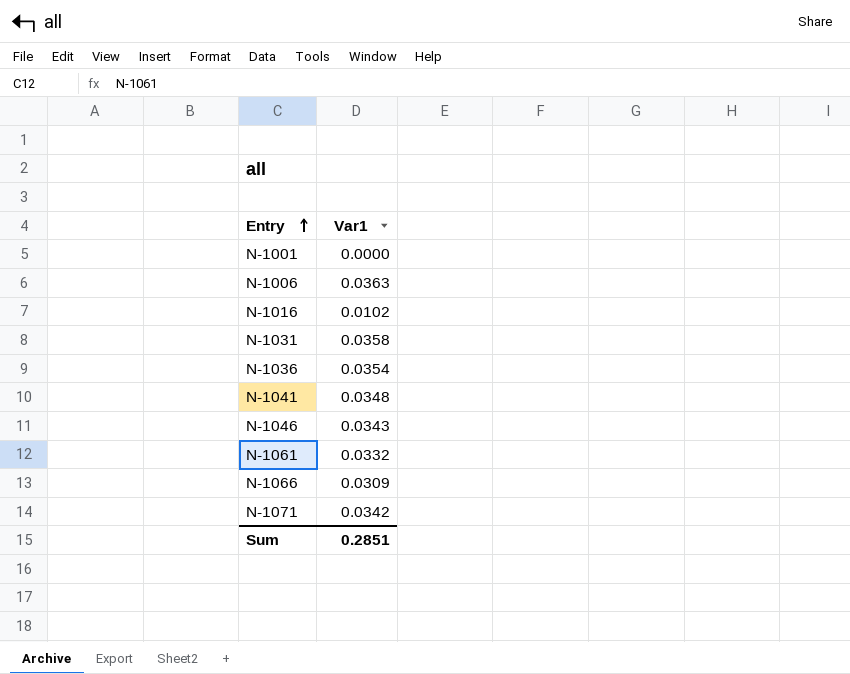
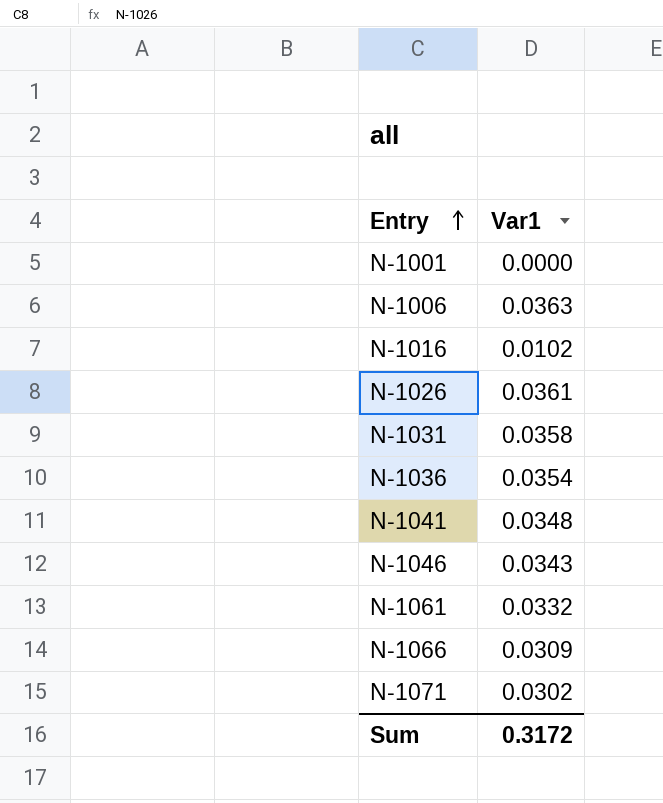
row N-1026: none -> 0.0361
N-1071 | Var1: 0.0342 -> 0.0302
Sum | Var1: 0.2851 -> 0.3172

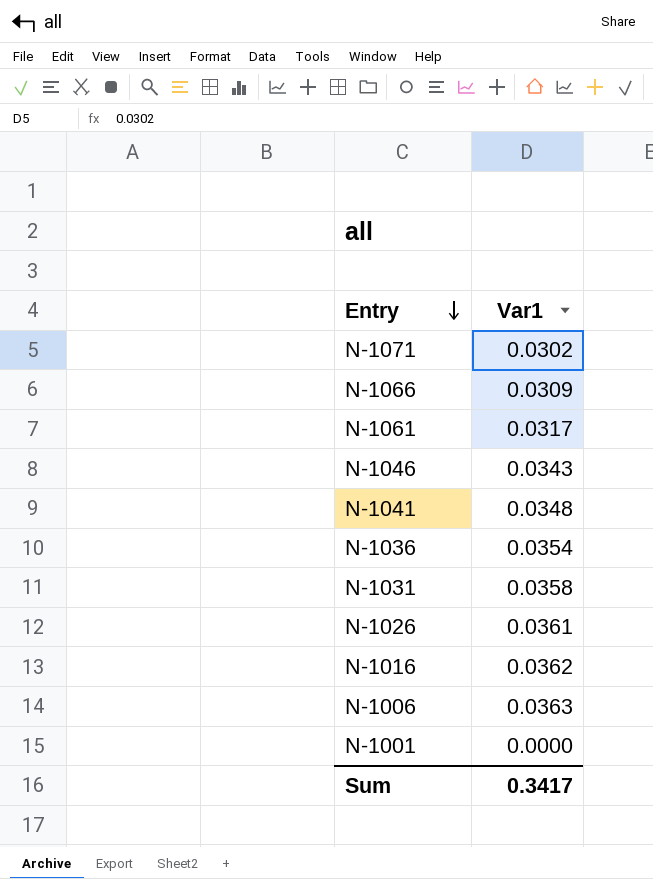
row order: Entry ascending -> Entry descending
N-1061 | Var1: 0.0332 -> 0.0317
N-1016 | Var1: 0.0102 -> 0.0362
Sum | Var1: 0.3172 -> 0.3417

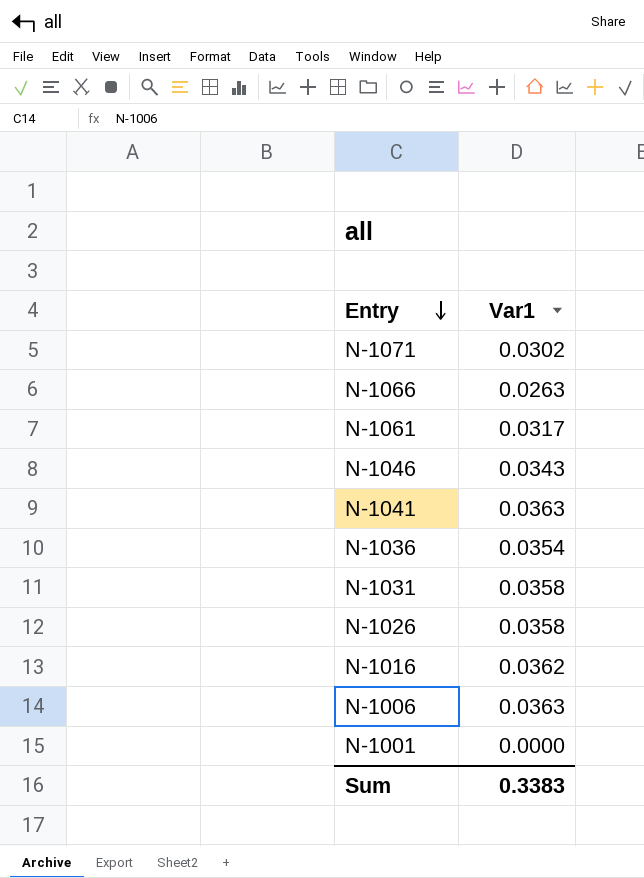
N-1066 | Var1: 0.0309 -> 0.0263
N-1041 | Var1: 0.0348 -> 0.0363
N-1026 | Var1: 0.0361 -> 0.0358
Sum | Var1: 0.3417 -> 0.3383

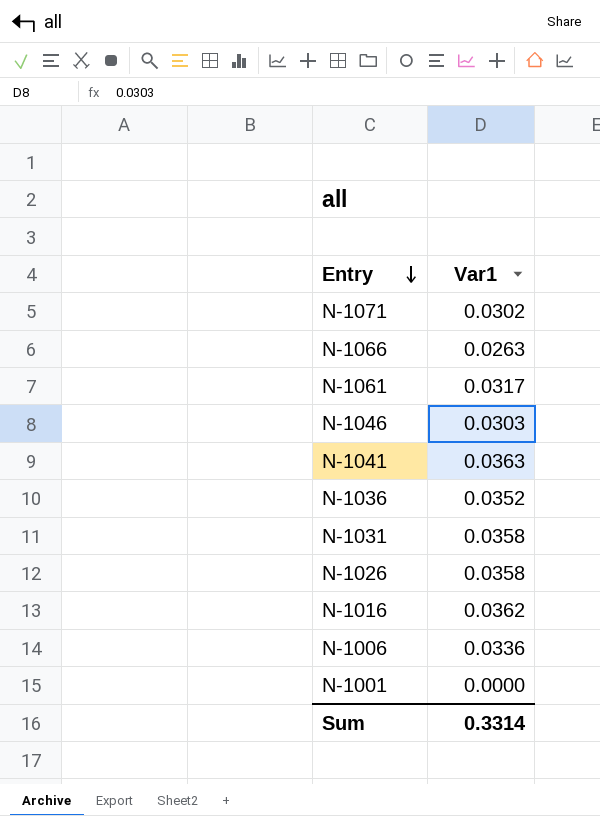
N-1046 | Var1: 0.0343 -> 0.0303
N-1036 | Var1: 0.0354 -> 0.0352
N-1006 | Var1: 0.0363 -> 0.0336
Sum | Var1: 0.3383 -> 0.3314

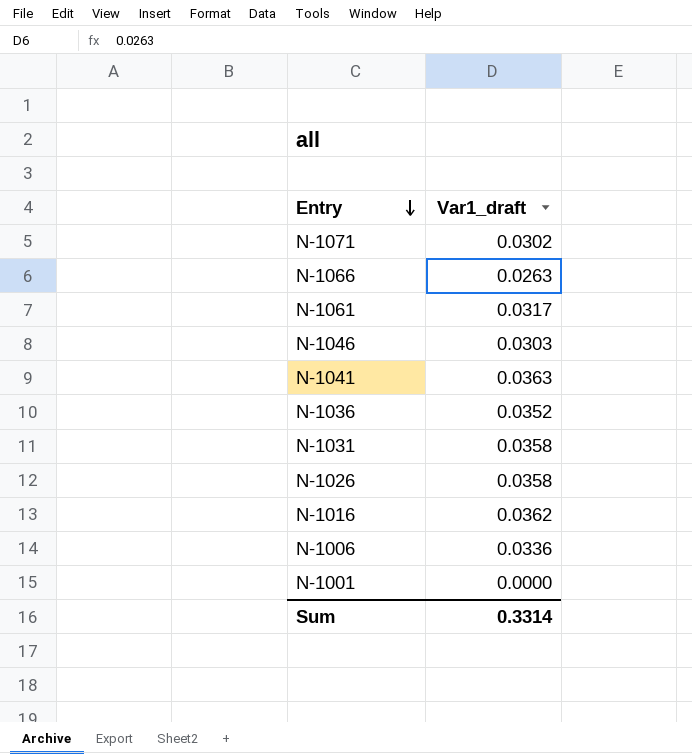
column name: Var1 -> Var1_draft

